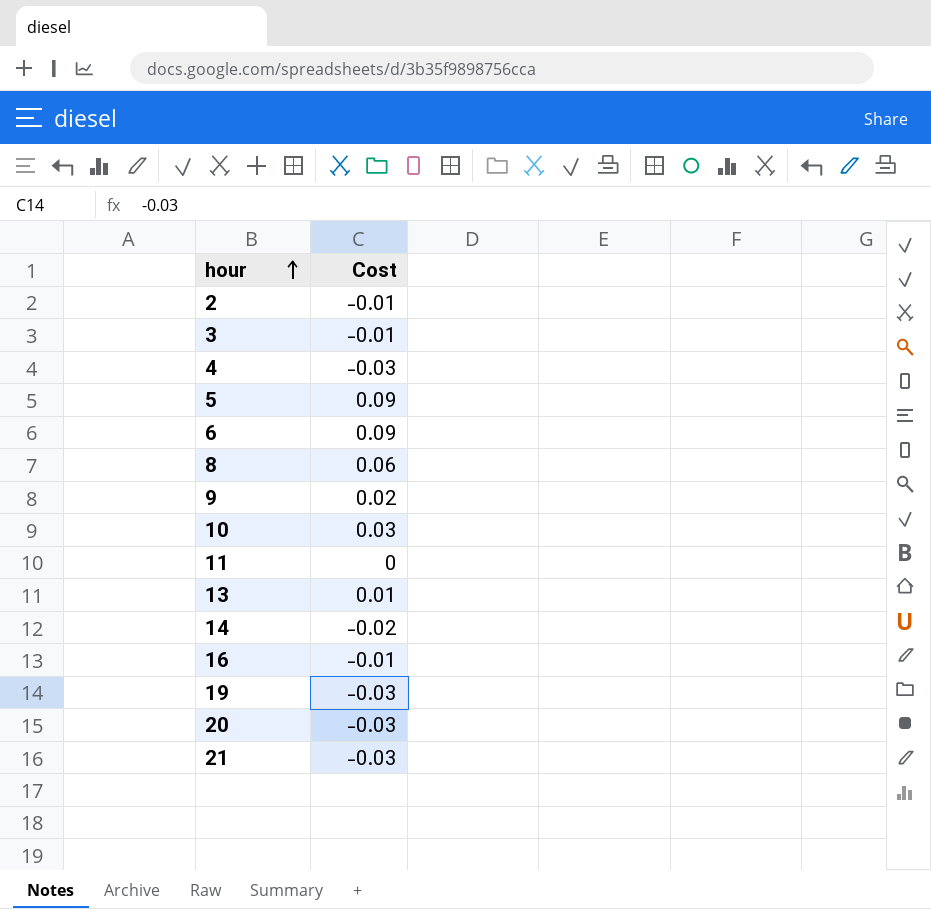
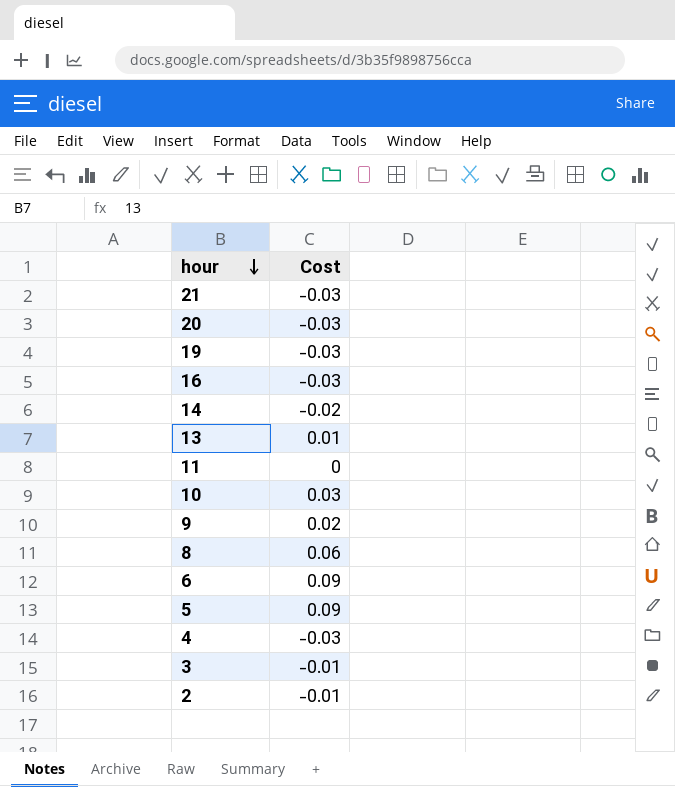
row order: hour ascending -> hour descending
16 | Cost: -0.01 -> -0.03

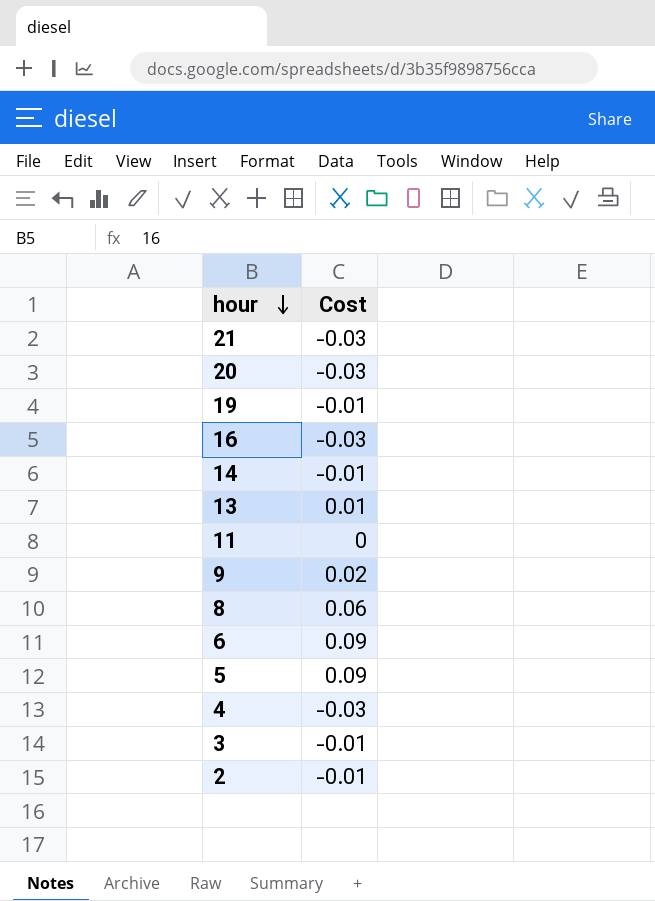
row 10: 0.03 -> none
19 | Cost: -0.03 -> -0.01
14 | Cost: -0.02 -> -0.01

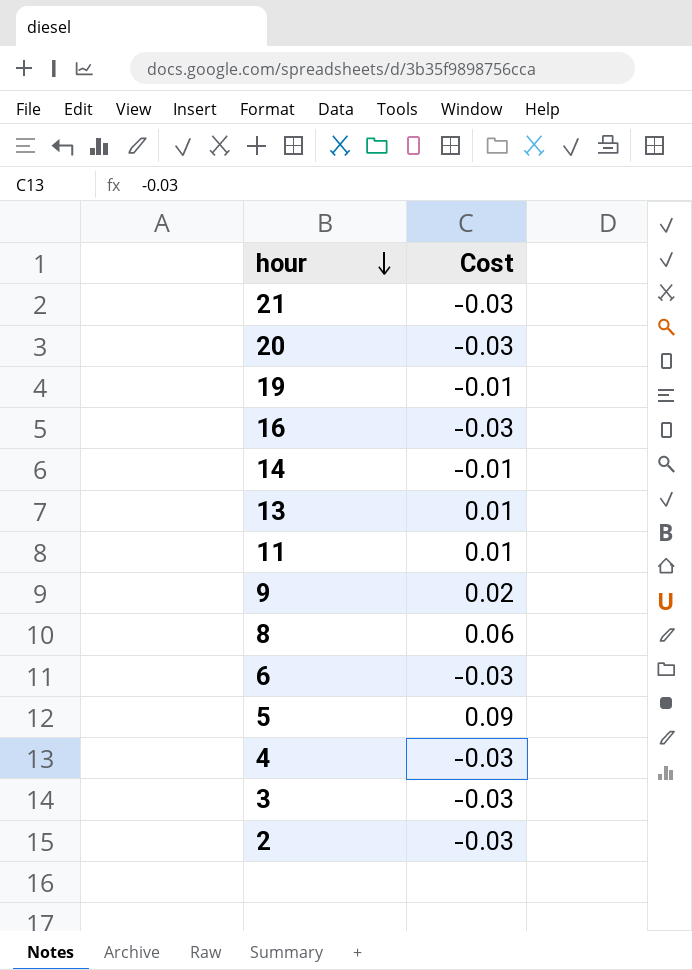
11 | Cost: 0 -> 0.01
6 | Cost: 0.09 -> -0.03
3 | Cost: -0.01 -> -0.03
2 | Cost: -0.01 -> -0.03

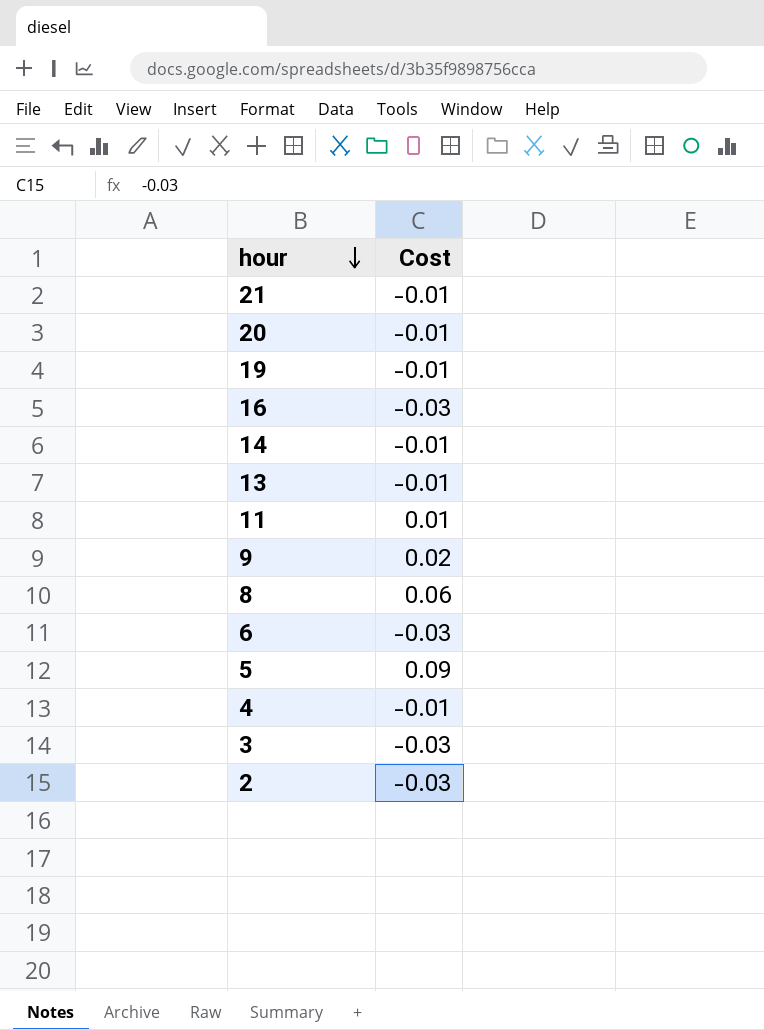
21 | Cost: -0.03 -> -0.01
20 | Cost: -0.03 -> -0.01
13 | Cost: 0.01 -> -0.01
4 | Cost: -0.03 -> -0.01

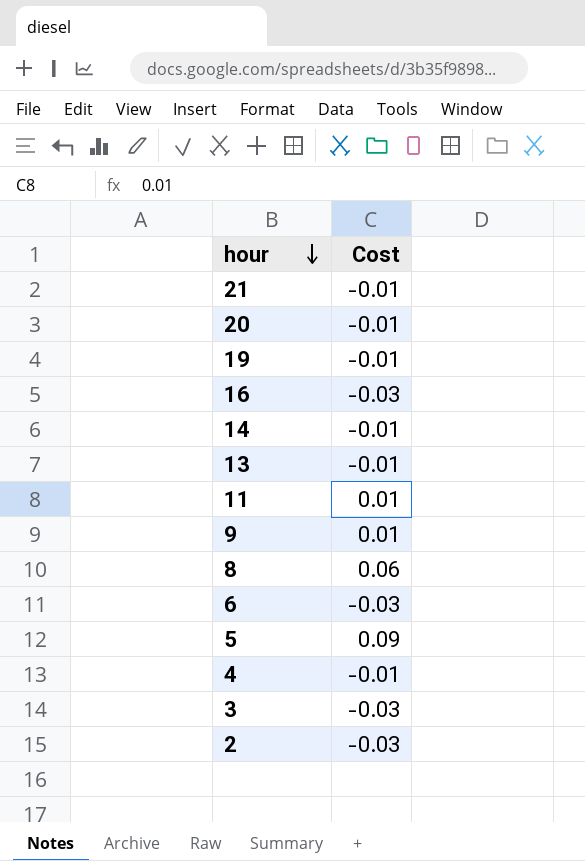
9 | Cost: 0.02 -> 0.01

